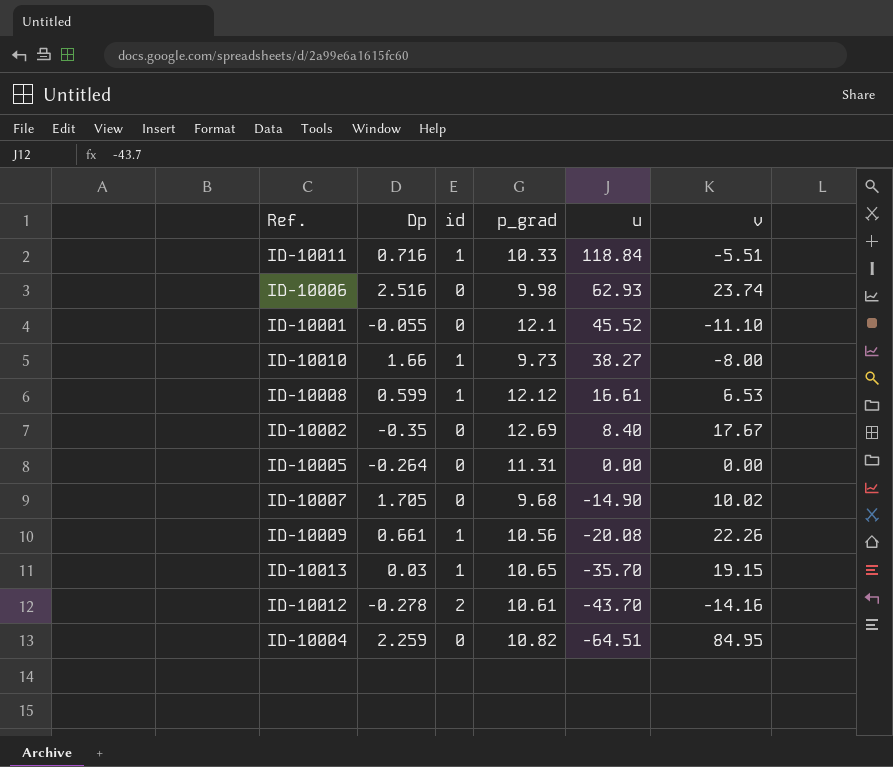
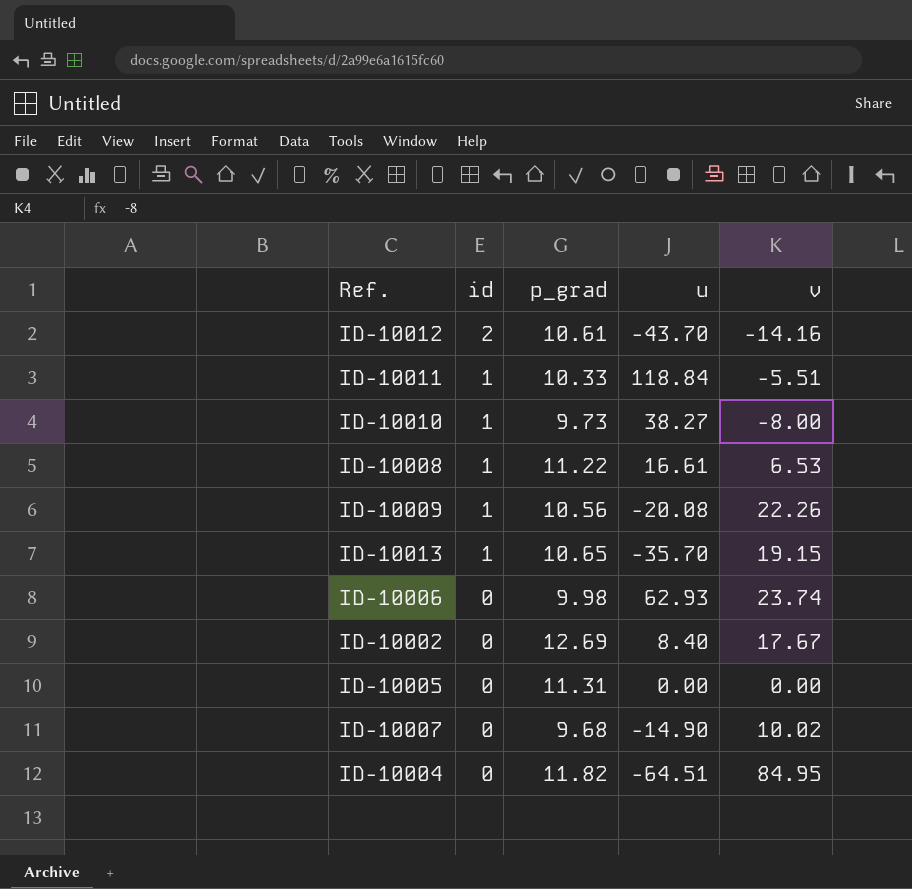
row order: u descending -> id descending
column Dp | position: 2 -> none
row ID-10001: -0.055 | 0 | 12.1 | 45.52 | -11.10 -> none
ID-10008 | p_grad: 12.12 -> 11.22
ID-10004 | p_grad: 10.82 -> 11.82

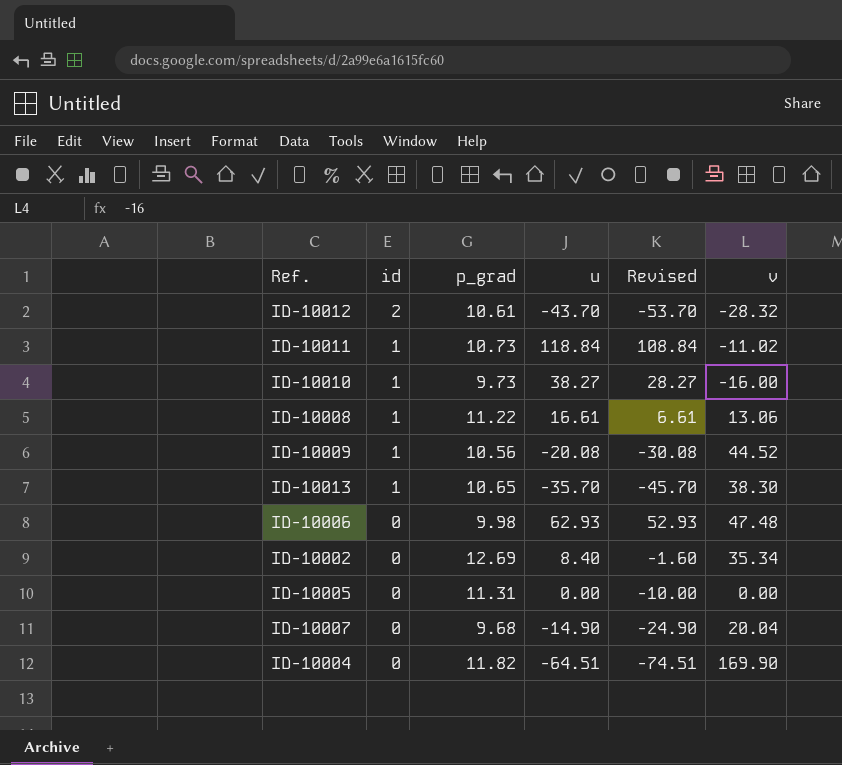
column Revised | formula: none -> [u] - 10
ID-10012 | v: -14.16 -> -28.32
ID-10011 | p_grad: 10.33 -> 10.73
ID-10011 | v: -5.51 -> -11.02
ID-10010 | v: -8.00 -> -16.00
ID-10008 | v: 6.53 -> 13.06
ID-10009 | v: 22.26 -> 44.52
ID-10013 | v: 19.15 -> 38.30
ID-10006 | v: 23.74 -> 47.48
ID-10002 | v: 17.67 -> 35.34
ID-10007 | v: 10.02 -> 20.04
ID-10004 | v: 84.95 -> 169.90

